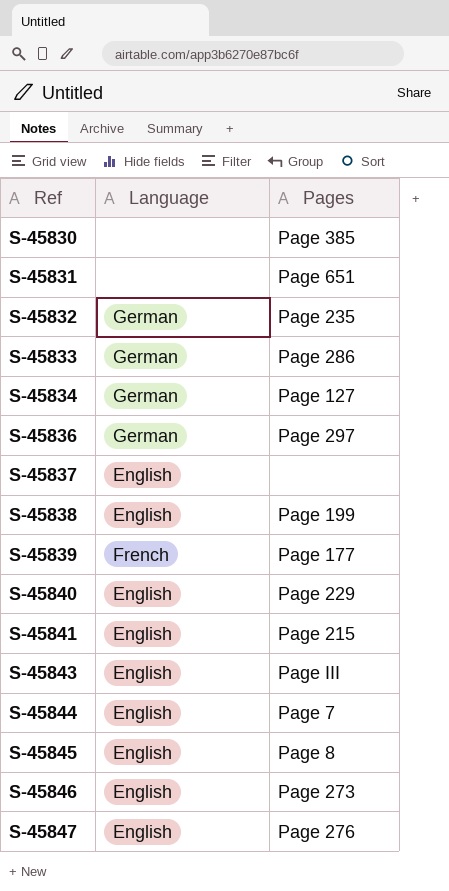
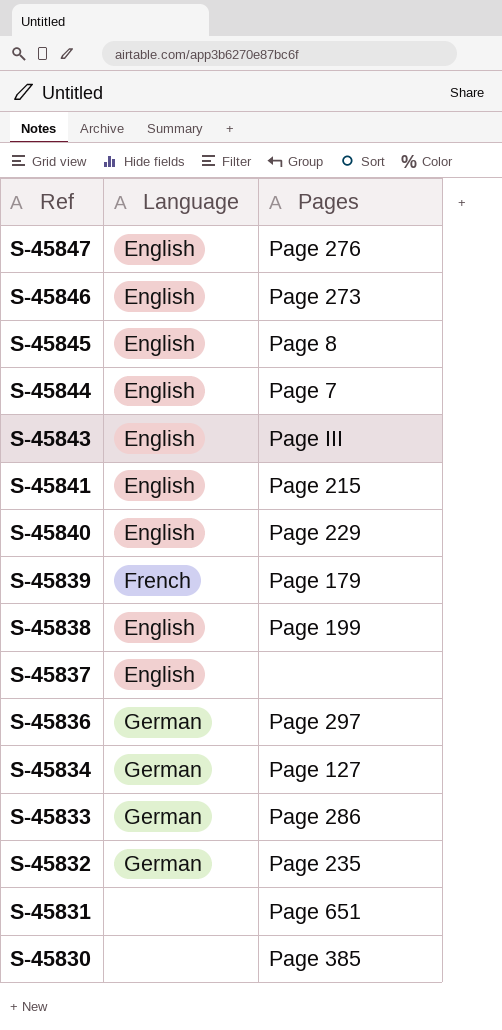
row order: Ref ascending -> Ref descending
S-45839 | Pages: Page 177 -> Page 179

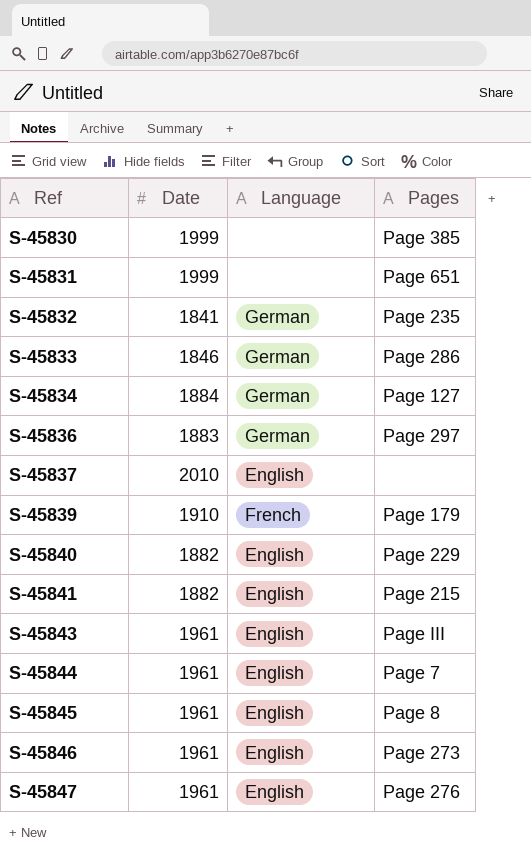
row order: Ref descending -> Ref ascending
column Date | position: none -> 2
row S-45838: English | Page 199 -> none

